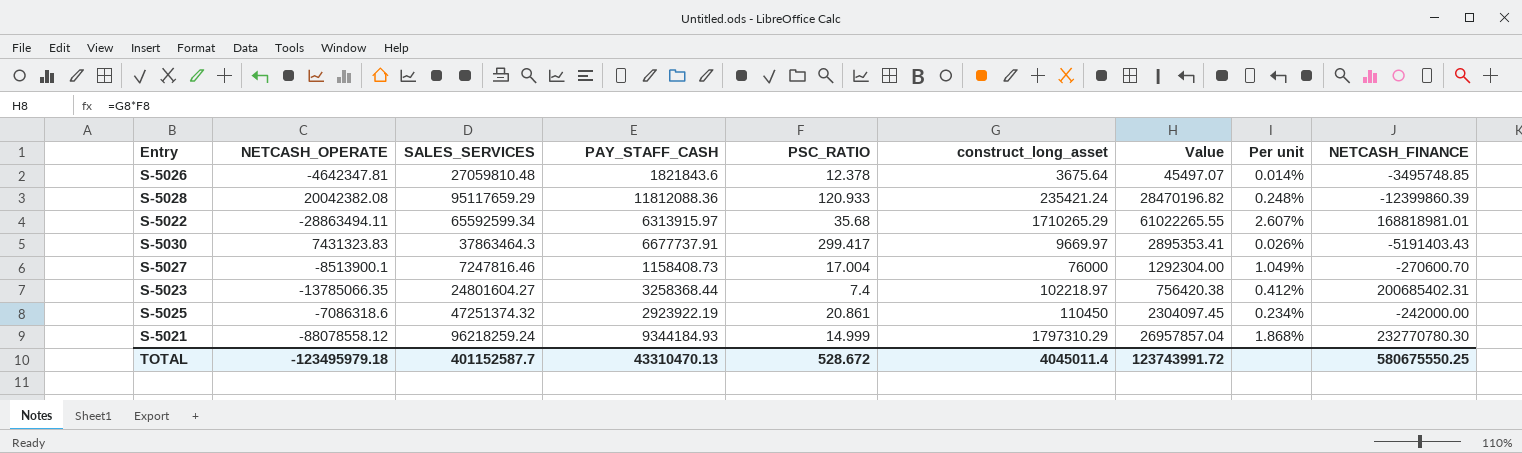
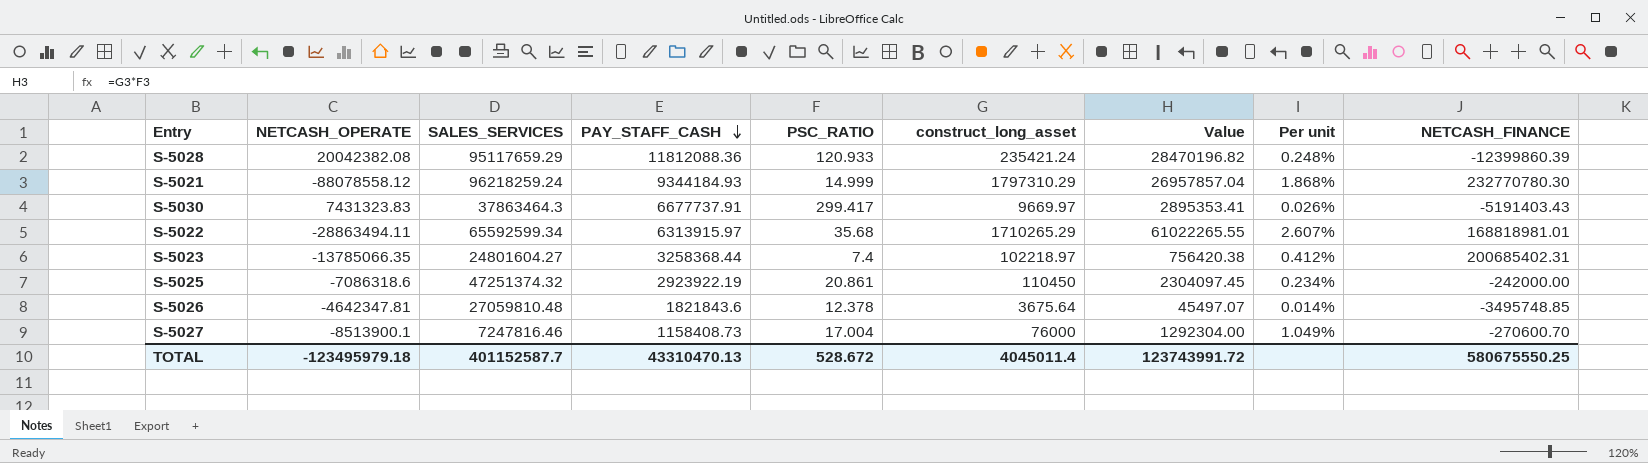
row order: none -> PAY_STAFF_CASH descending

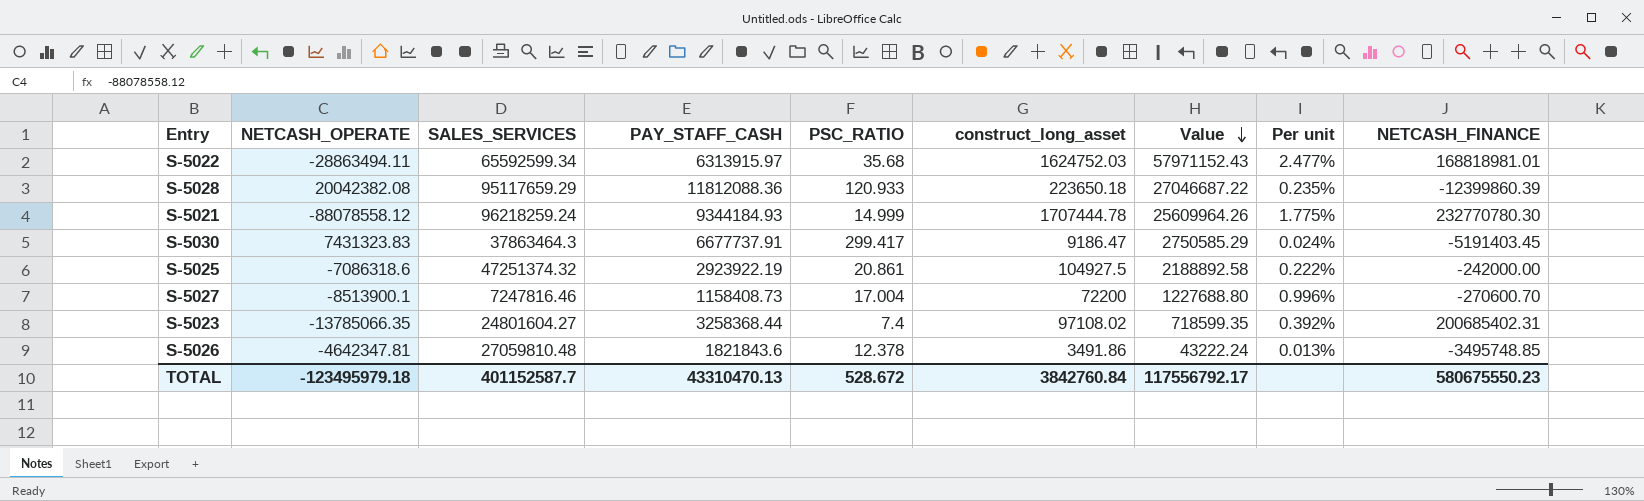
row order: PAY_STAFF_CASH descending -> Value descending
S-5022 | construct_long_asset: 1710265.29 -> 1624752.03
S-5022 | Value: 61022265.55 -> 57971152.43
S-5022 | Per unit: 2.607% -> 2.477%
S-5028 | construct_long_asset: 235421.24 -> 223650.18
S-5028 | Value: 28470196.82 -> 27046687.22
S-5028 | Per unit: 0.248% -> 0.235%
S-5021 | construct_long_asset: 1797310.29 -> 1707444.78
S-5021 | Value: 26957857.04 -> 25609964.26
S-5021 | Per unit: 1.868% -> 1.775%
S-5030 | construct_long_asset: 9669.97 -> 9186.47
S-5030 | Value: 2895353.41 -> 2750585.29
S-5030 | Per unit: 0.026% -> 0.024%
S-5030 | NETCASH_FINANCE: -5191403.43 -> -5191403.45
S-5025 | construct_long_asset: 110450 -> 104927.5
S-5025 | Value: 2304097.45 -> 2188892.58
S-5025 | Per unit: 0.234% -> 0.222%
S-5027 | construct_long_asset: 76000 -> 72200
S-5027 | Value: 1292304.00 -> 1227688.80
S-5027 | Per unit: 1.049% -> 0.996%
S-5023 | construct_long_asset: 102218.97 -> 97108.02
S-5023 | Value: 756420.38 -> 718599.35
S-5023 | Per unit: 0.412% -> 0.392%
S-5026 | construct_long_asset: 3675.64 -> 3491.86
S-5026 | Value: 45497.07 -> 43222.24
S-5026 | Per unit: 0.014% -> 0.013%
TOTAL | construct_long_asset: 4045011.4 -> 3842760.84
TOTAL | Value: 123743991.72 -> 117556792.17
TOTAL | NETCASH_FINANCE: 580675550.25 -> 580675550.23

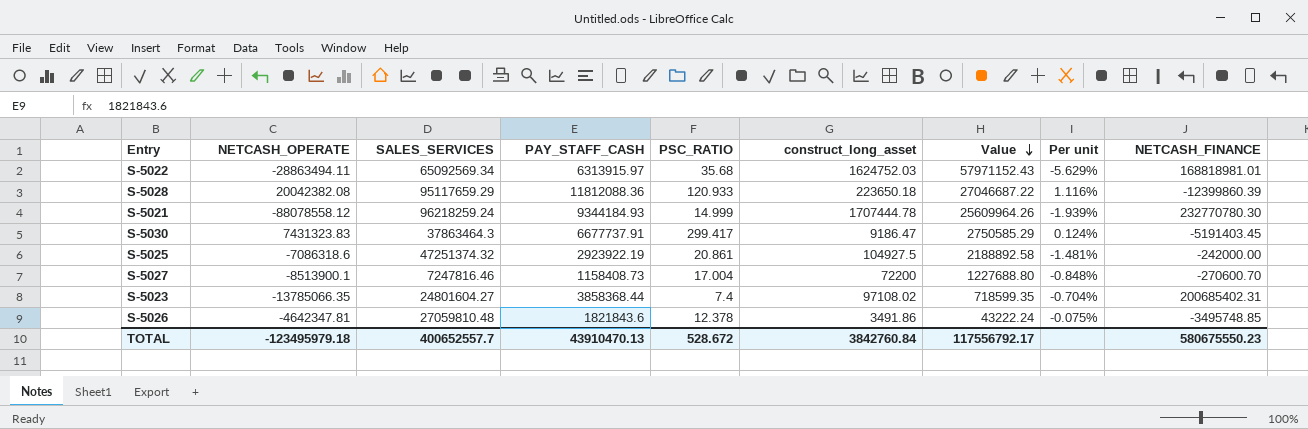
column Per unit | formula: [construct_long_asset] / [SALES_SERVICES] -> [construct_long_asset] / [NETCASH_OPERATE]
S-5022 | SALES_SERVICES: 65592599.34 -> 65092569.34
S-5023 | PAY_STAFF_CASH: 3258368.44 -> 3858368.44
TOTAL | SALES_SERVICES: 401152587.7 -> 400652557.7
TOTAL | PAY_STAFF_CASH: 43310470.13 -> 43910470.13

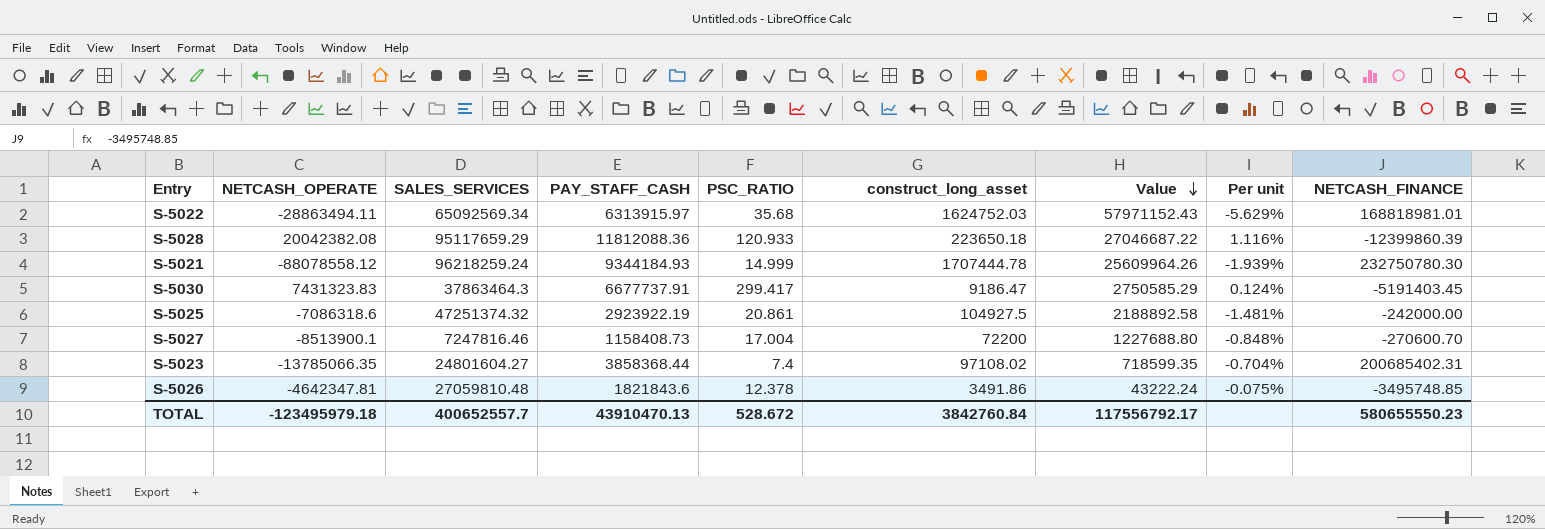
S-5021 | NETCASH_FINANCE: 232770780.30 -> 232750780.30
TOTAL | NETCASH_FINANCE: 580675550.23 -> 580655550.23

